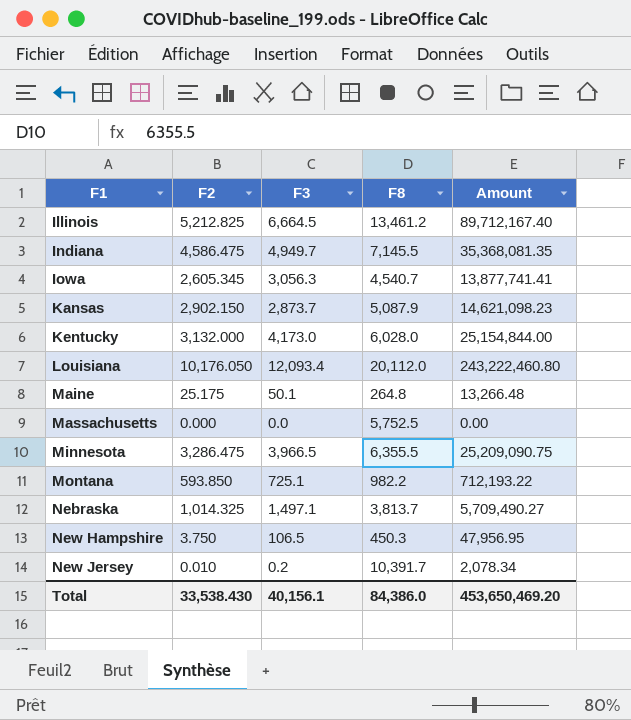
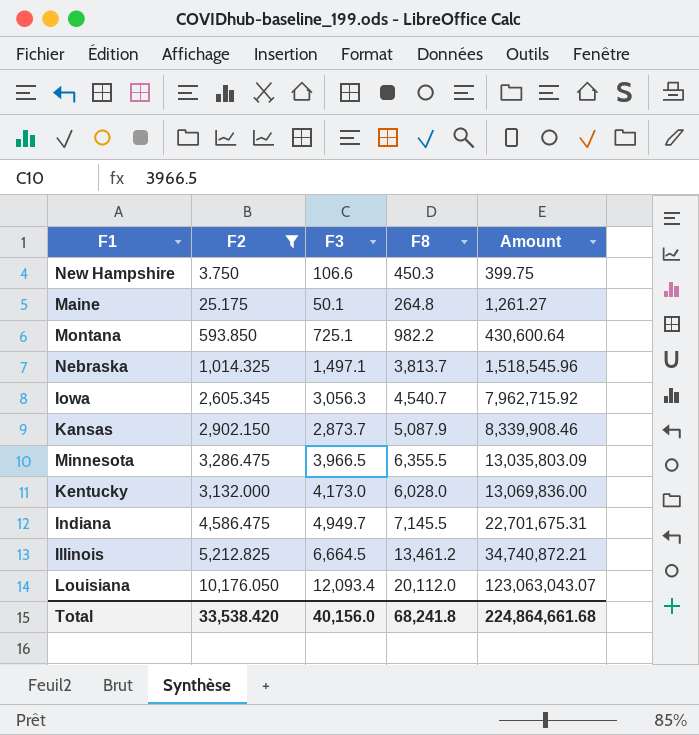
filter: none -> F2 >= 3.750
row order: F1 ascending -> Amount ascending
column Amount | formula: [F3] * [F8] -> [F2] * [F3]
New Hampshire | F3: 106.5 -> 106.6
Total | F2: 33,538.430 -> 33,538.420
Total | F3: 40,156.1 -> 40,156.0
Total | F8: 84,386.0 -> 68,241.8
Total | Amount: 453,650,469.20 -> 224,864,661.68

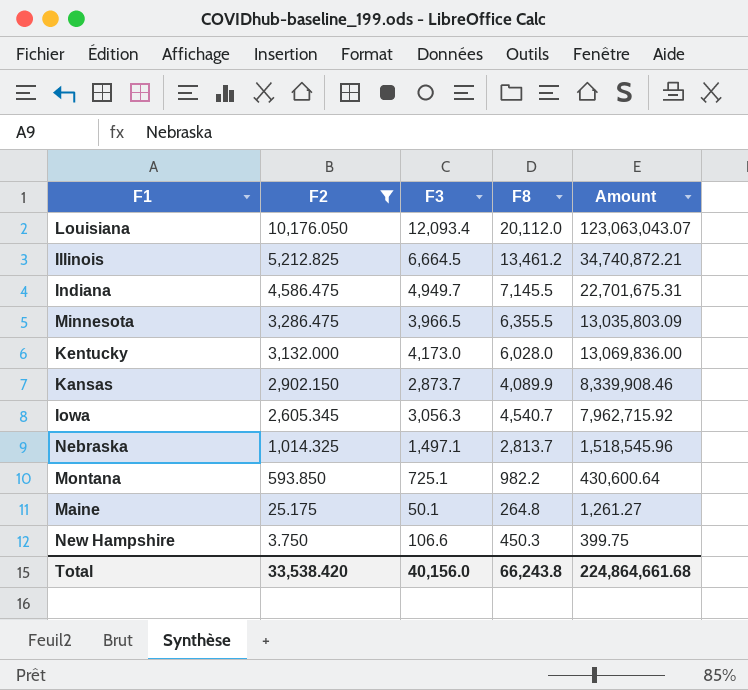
row order: Amount ascending -> F2 descending
Kansas | F8: 5,087.9 -> 4,089.9
Nebraska | F8: 3,813.7 -> 2,813.7
Total | F8: 68,241.8 -> 66,243.8

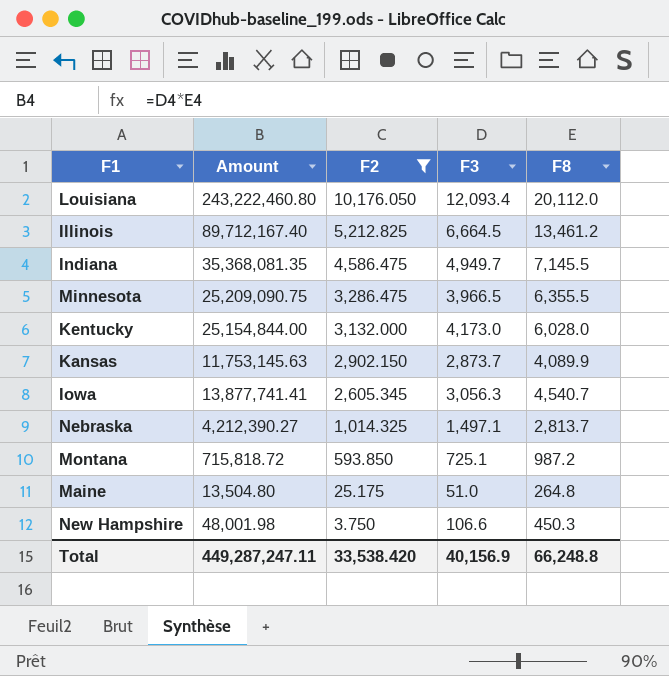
column Amount | formula: [F2] * [F3] -> [F3] * [F8]
column Amount | position: 5 -> 2
Montana | F8: 982.2 -> 987.2
Maine | F3: 50.1 -> 51.0
Total | Amount: 224,864,661.68 -> 449,287,247.11
Total | F3: 40,156.0 -> 40,156.9
Total | F8: 66,243.8 -> 66,248.8

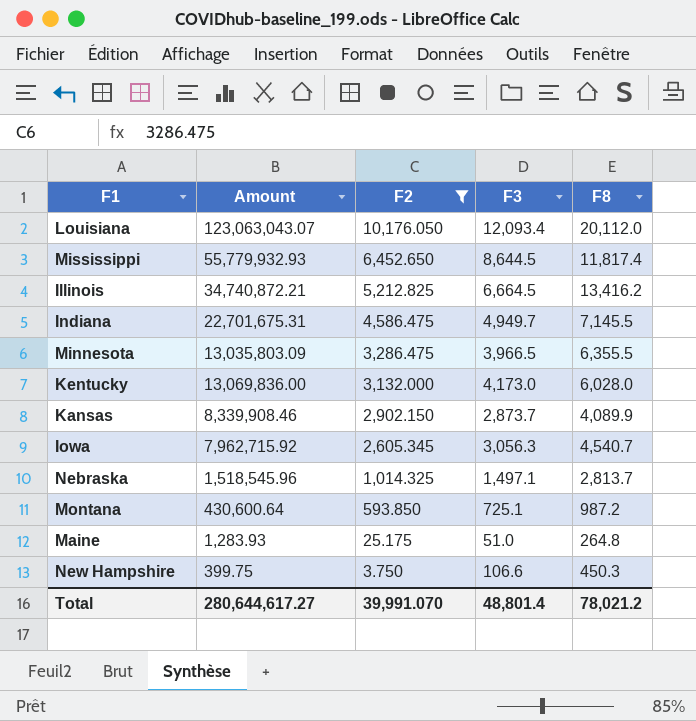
column Amount | formula: [F3] * [F8] -> [F2] * [F3]
row Mississippi: none -> 55,779,932.93 | 6,452.650 | 8,644.5 | 11,817.4
Illinois | F8: 13,461.2 -> 13,416.2
Total | Amount: 449,287,247.11 -> 280,644,617.27
Total | F2: 33,538.420 -> 39,991.070
Total | F3: 40,156.9 -> 48,801.4
Total | F8: 66,248.8 -> 78,021.2

